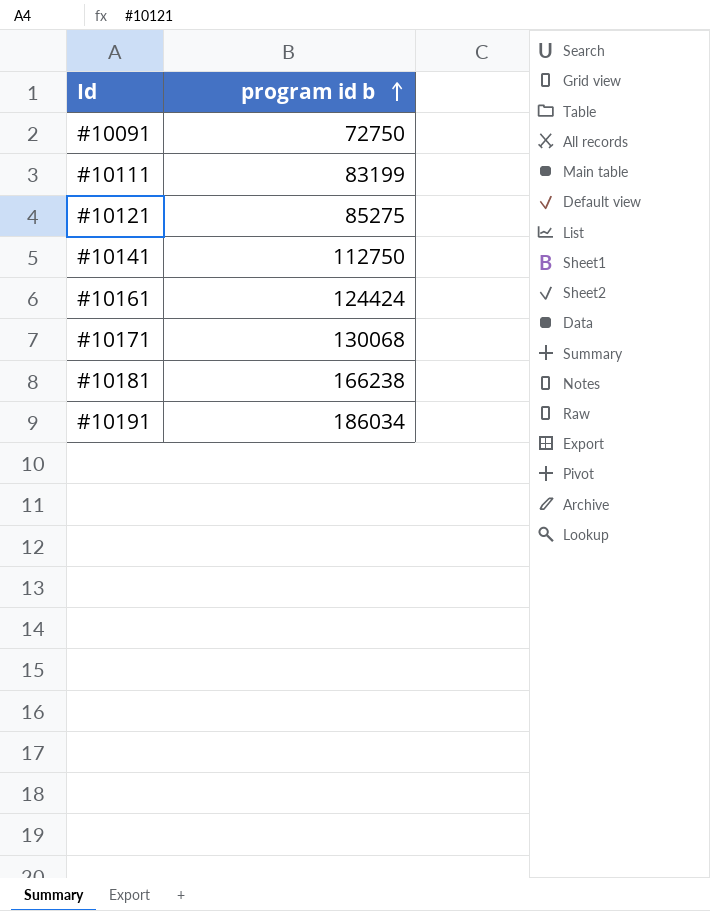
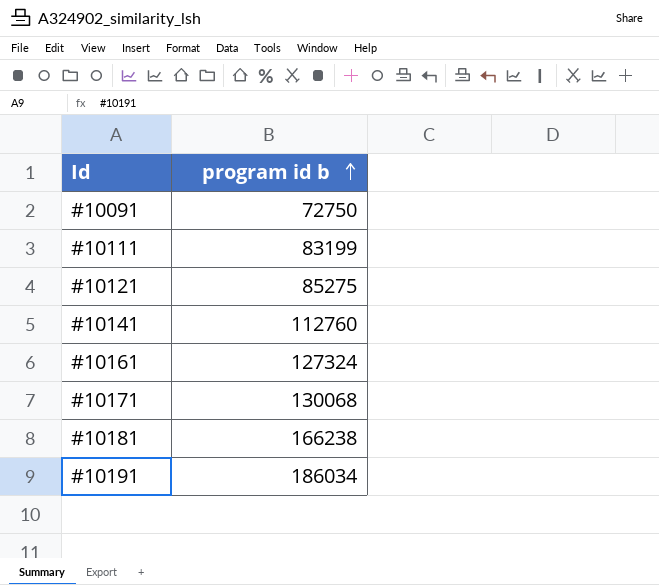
#10141 | program id b: 112750 -> 112760
#10161 | program id b: 124424 -> 127324

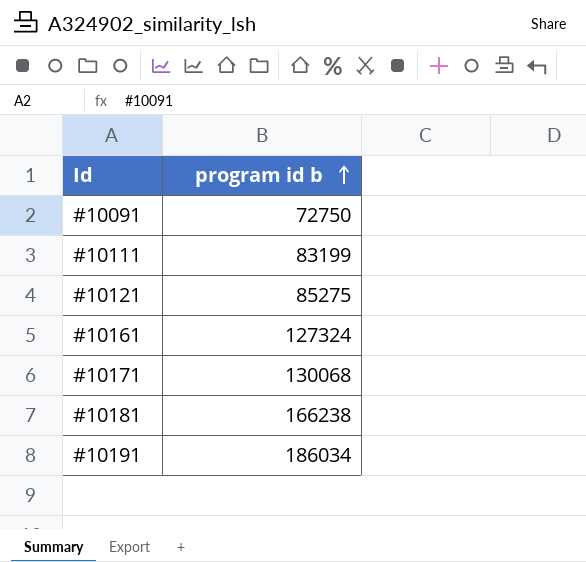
row #10141: 112760 -> none

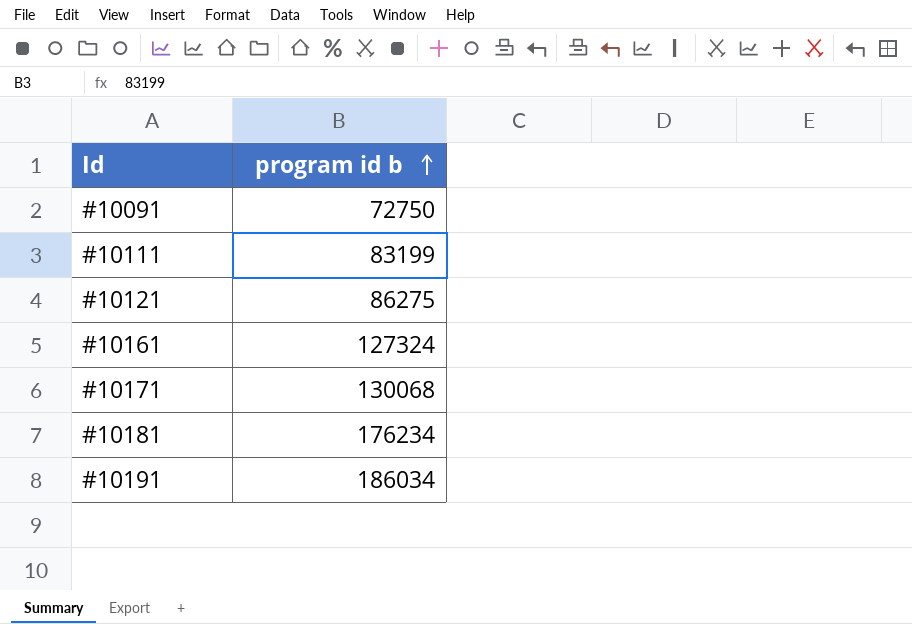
#10121 | program id b: 85275 -> 86275
#10181 | program id b: 166238 -> 176234

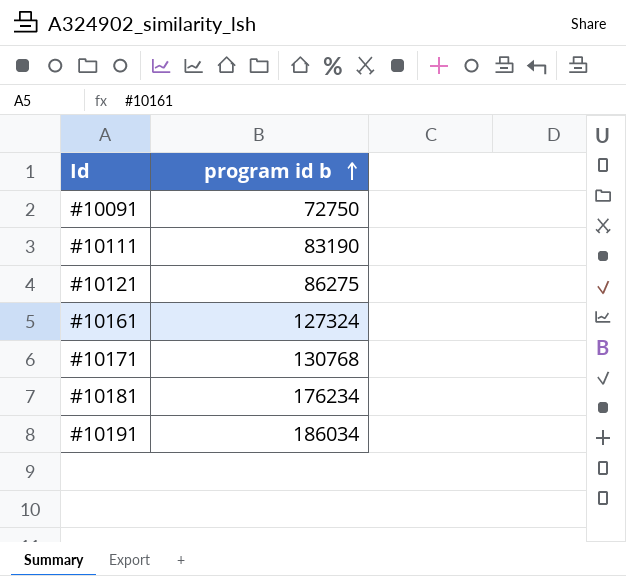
#10111 | program id b: 83199 -> 83190
#10171 | program id b: 130068 -> 130768

